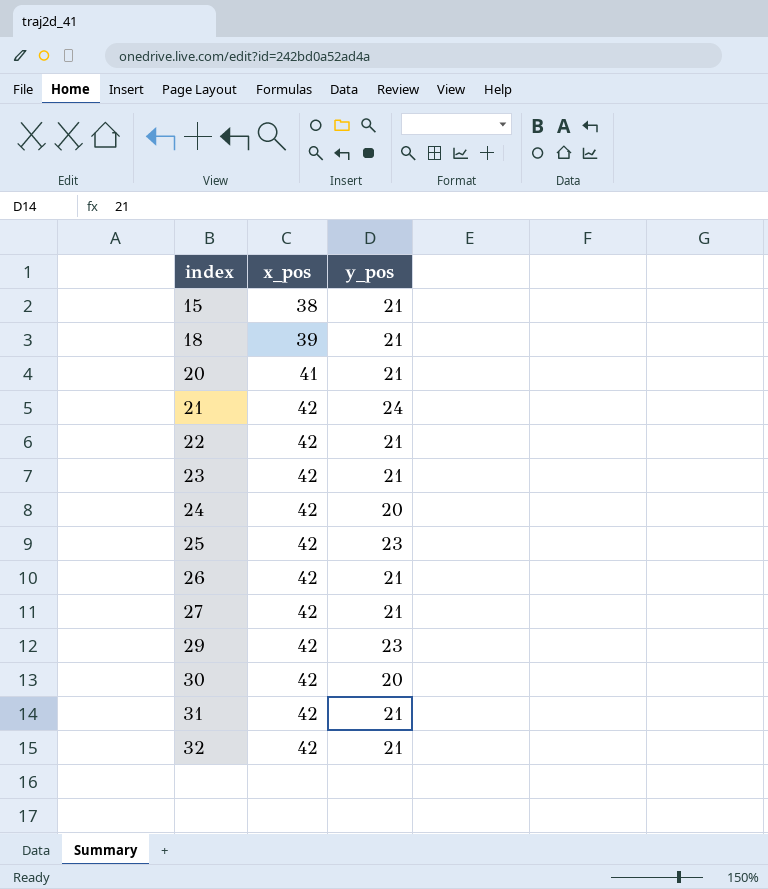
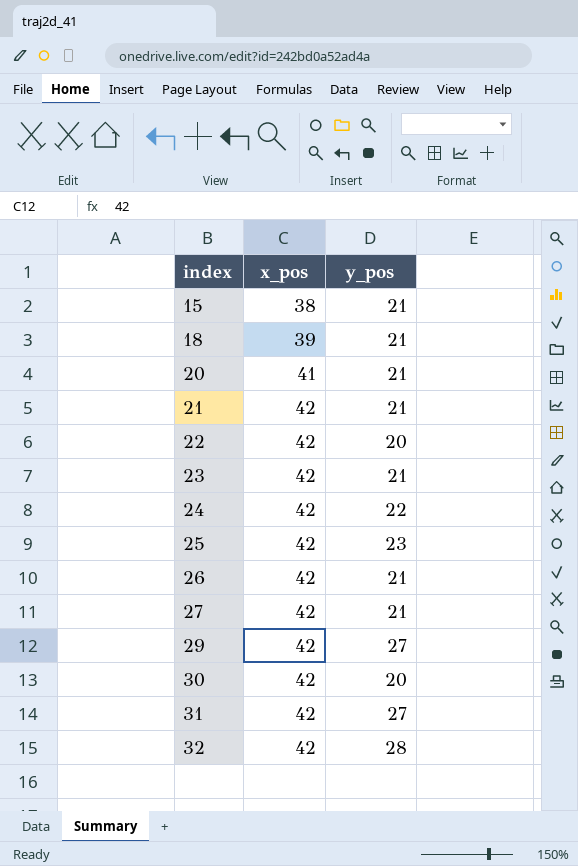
21 | y_pos: 24 -> 21
22 | y_pos: 21 -> 20
24 | y_pos: 20 -> 22
29 | y_pos: 23 -> 27
31 | y_pos: 21 -> 27
32 | y_pos: 21 -> 28

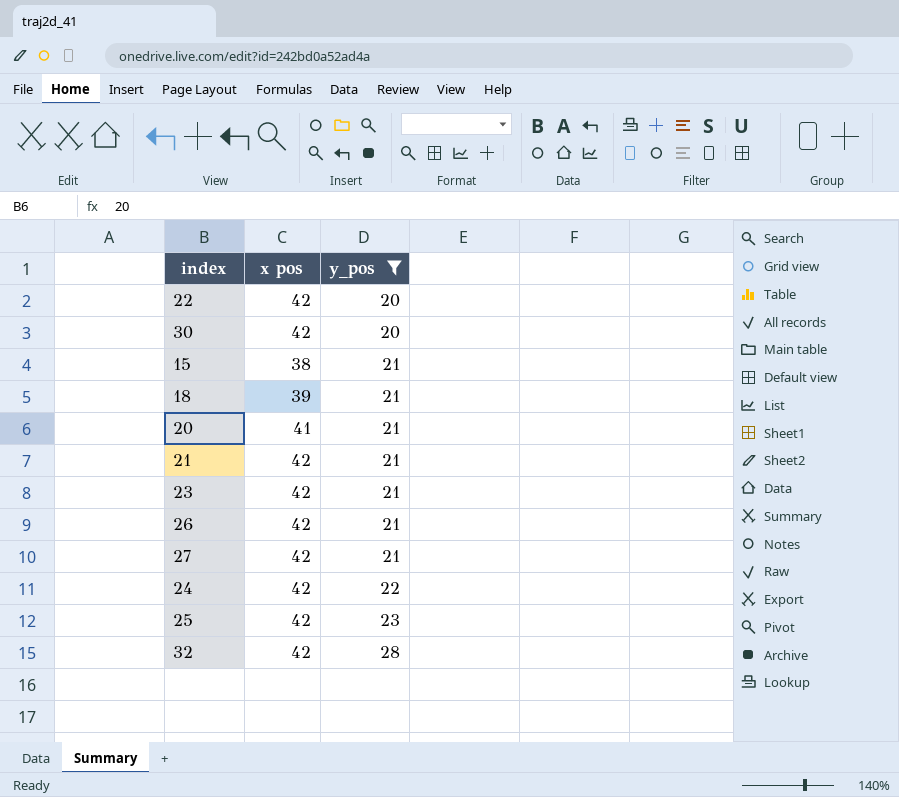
filter: none -> y_pos != 27
row order: index ascending -> y_pos ascending
column name: x_pos -> x pos

